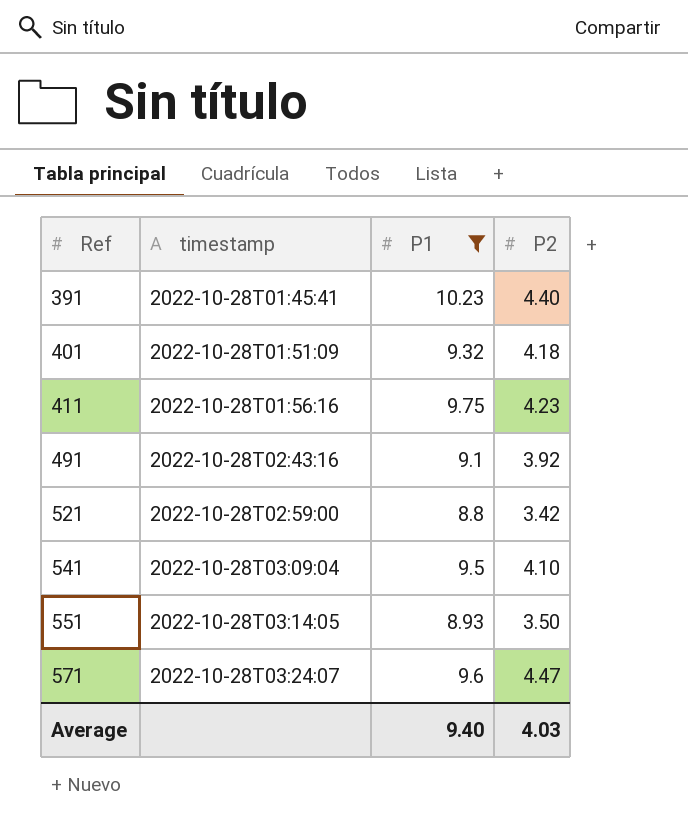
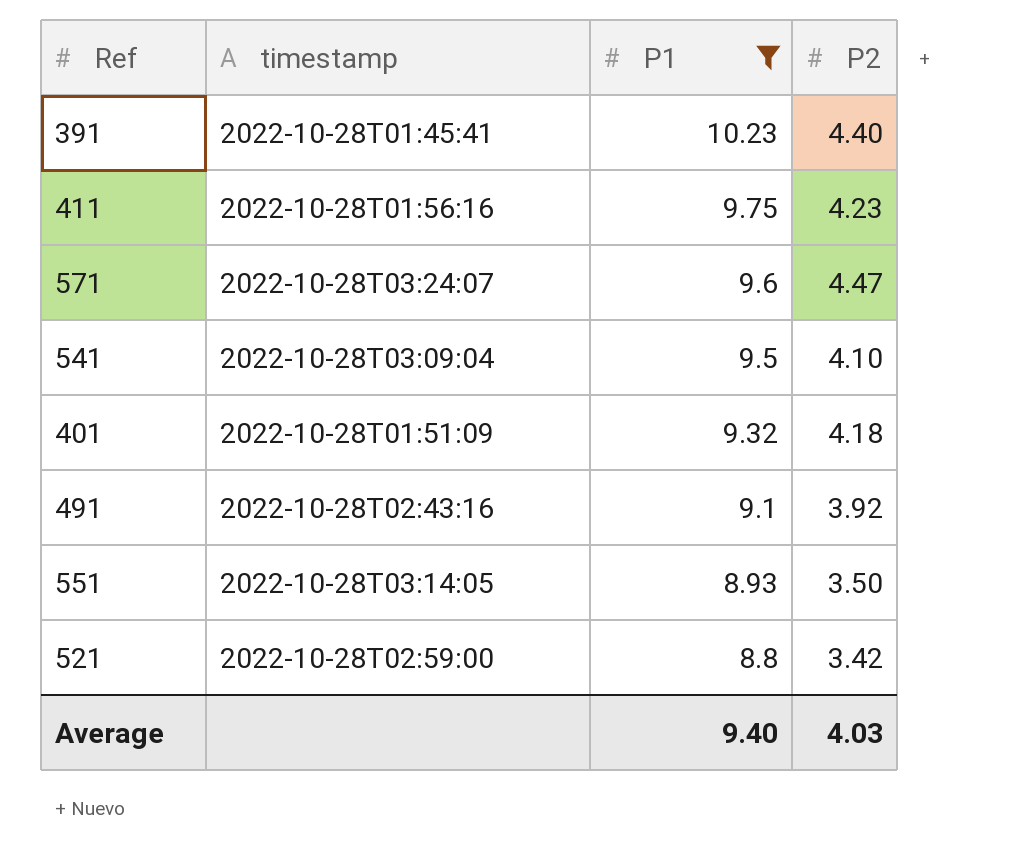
row order: Ref ascending -> P1 descending

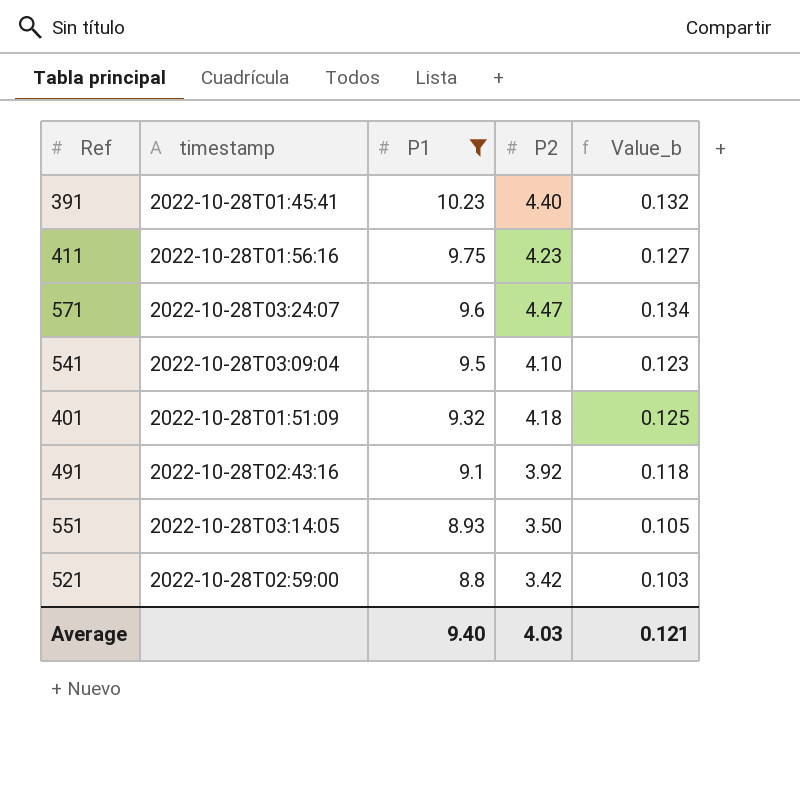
column Value_b | formula: none -> [P2] * 0.03

